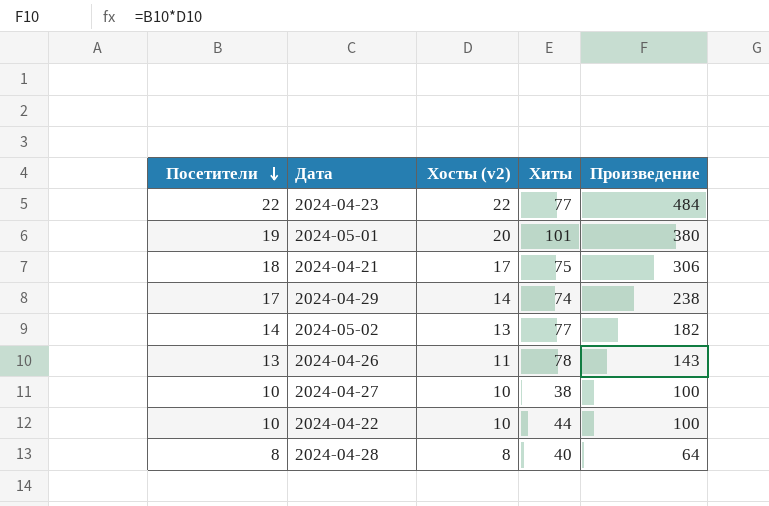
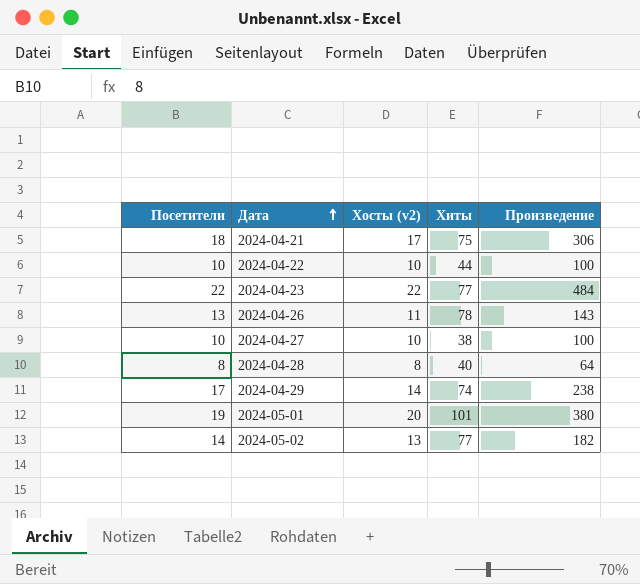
row order: Посетители descending -> Дата ascending

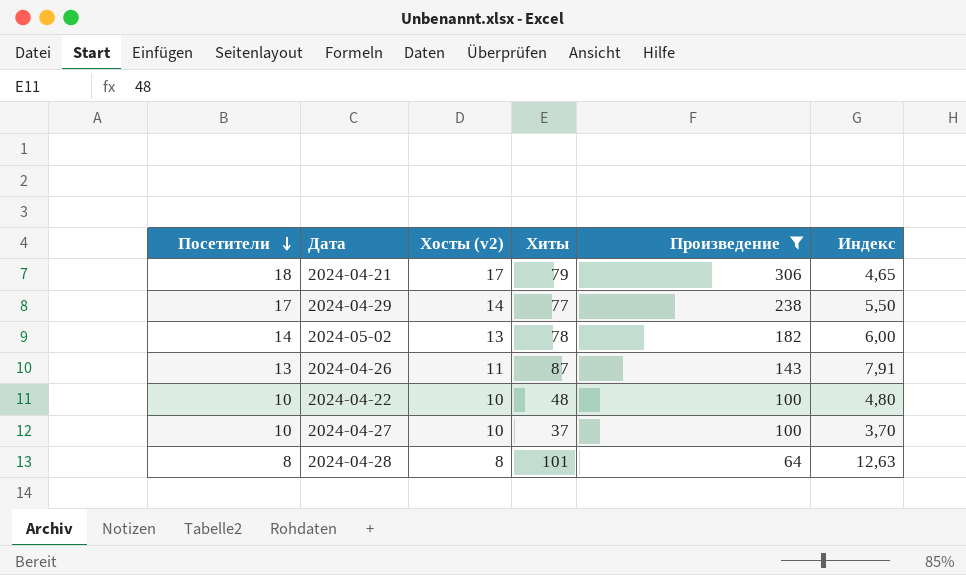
filter: none -> Произведение <= 306
row order: Дата ascending -> Посетители descending
column Индекс | formula: none -> [Хиты] / [Хосты (v2)]
2024-04-21 | Хиты: 75 -> 79
2024-04-29 | Хиты: 74 -> 77
2024-05-02 | Хиты: 77 -> 78
2024-04-26 | Хиты: 78 -> 87
2024-04-22 | Хиты: 44 -> 48
2024-04-27 | Хиты: 38 -> 37
2024-04-28 | Хиты: 40 -> 101

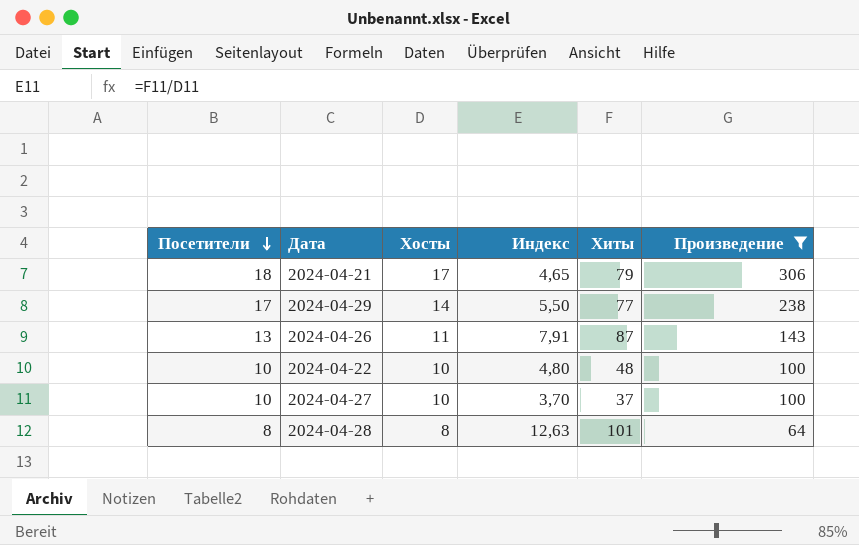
column name: Хосты (v2) -> Хосты
column Индекс | position: 6 -> 4
row 2024-05-02: 14 | 13 | 78 | 182 | 6,00 -> none

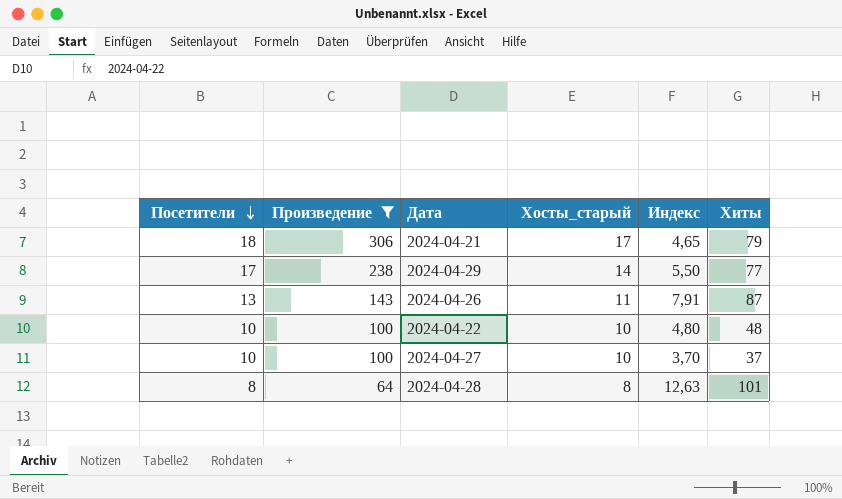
column Произведение | position: 6 -> 2
column name: Хосты -> Хосты_старый

